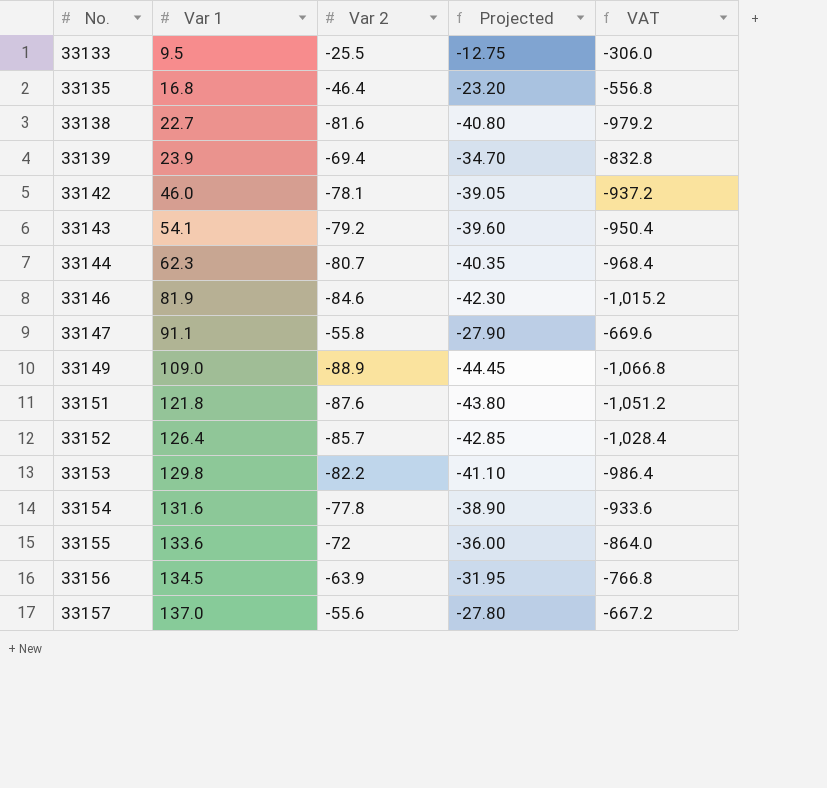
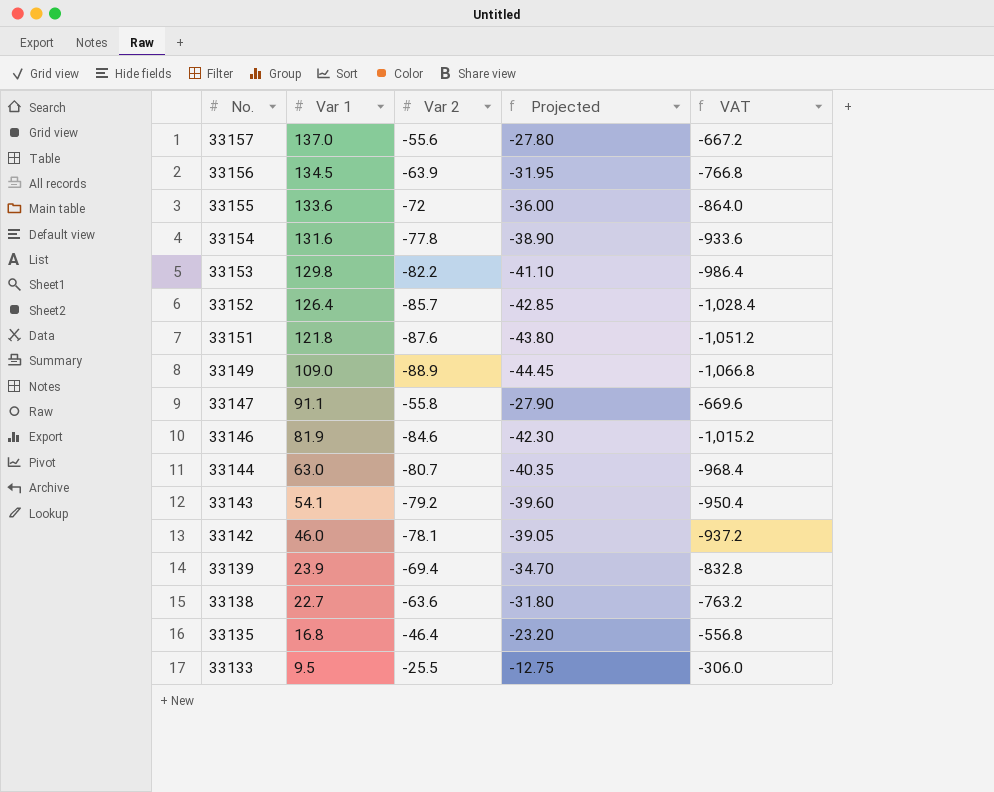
row order: No. ascending -> No. descending
33144 | Var 1: 62.3 -> 63.0
33138 | Var 2: -81.6 -> -63.6
33138 | Projected: -40.80 -> -31.80
33138 | VAT: -979.2 -> -763.2

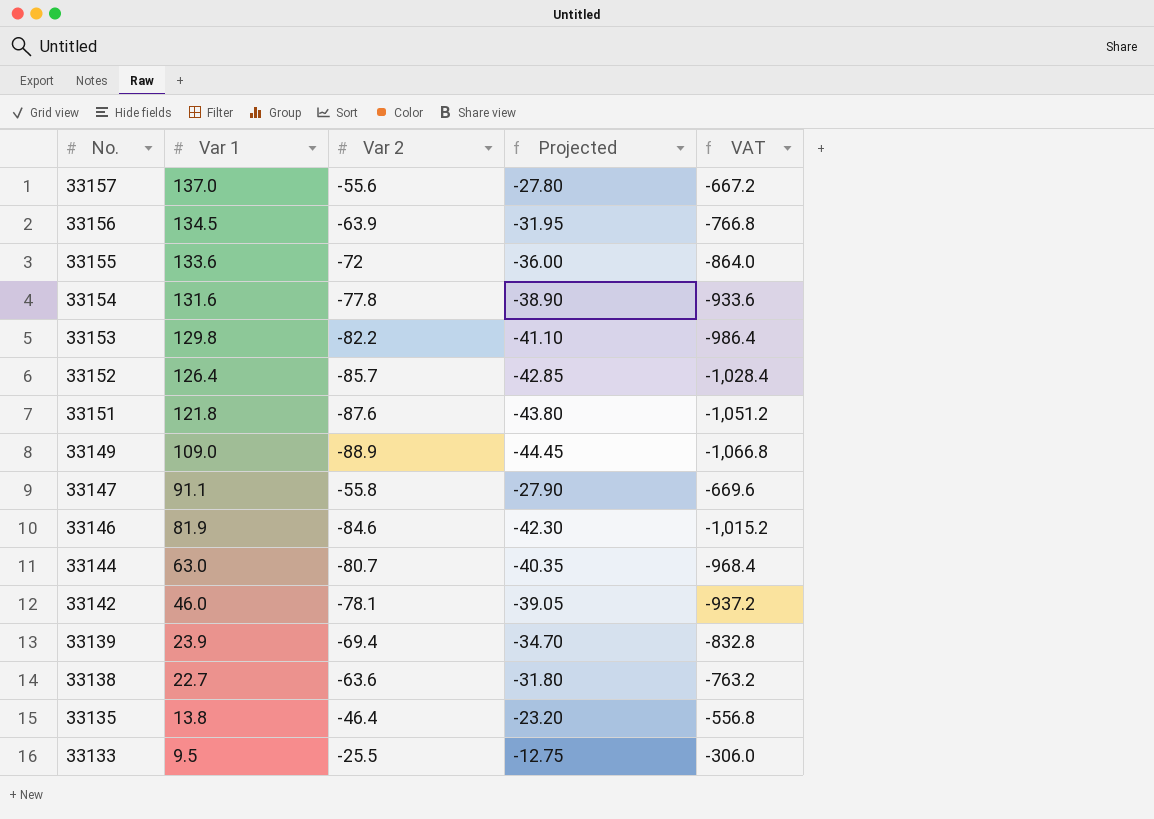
row 33143: 54.1 | -79.2 | -39.60 | -950.4 -> none
33135 | Var 1: 16.8 -> 13.8

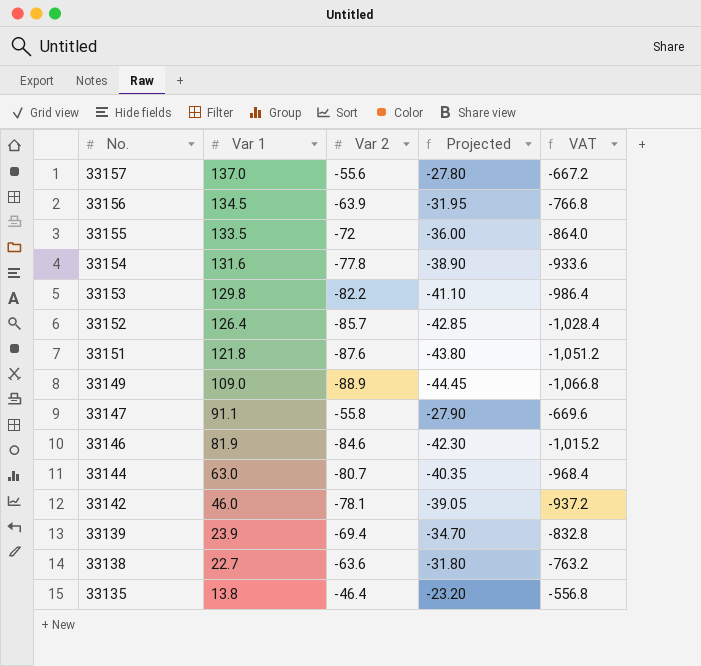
row 33133: 9.5 | -25.5 | -12.75 | -306.0 -> none
33155 | Var 1: 133.6 -> 133.5

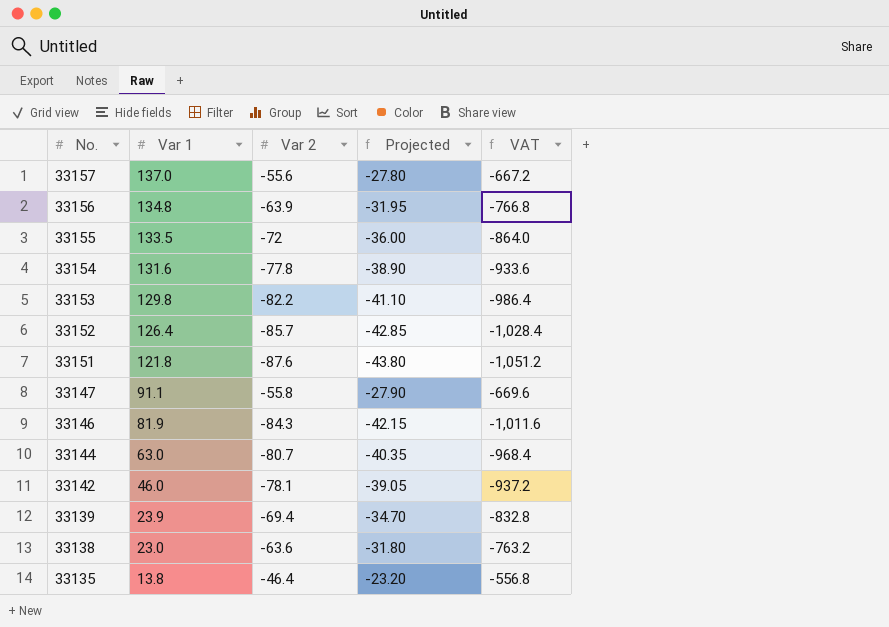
row 33149: 109.0 | -88.9 | -44.45 | -1,066.8 -> none
33156 | Var 1: 134.5 -> 134.8
33146 | Var 2: -84.6 -> -84.3
33146 | Projected: -42.30 -> -42.15
33146 | VAT: -1,015.2 -> -1,011.6
33138 | Var 1: 22.7 -> 23.0

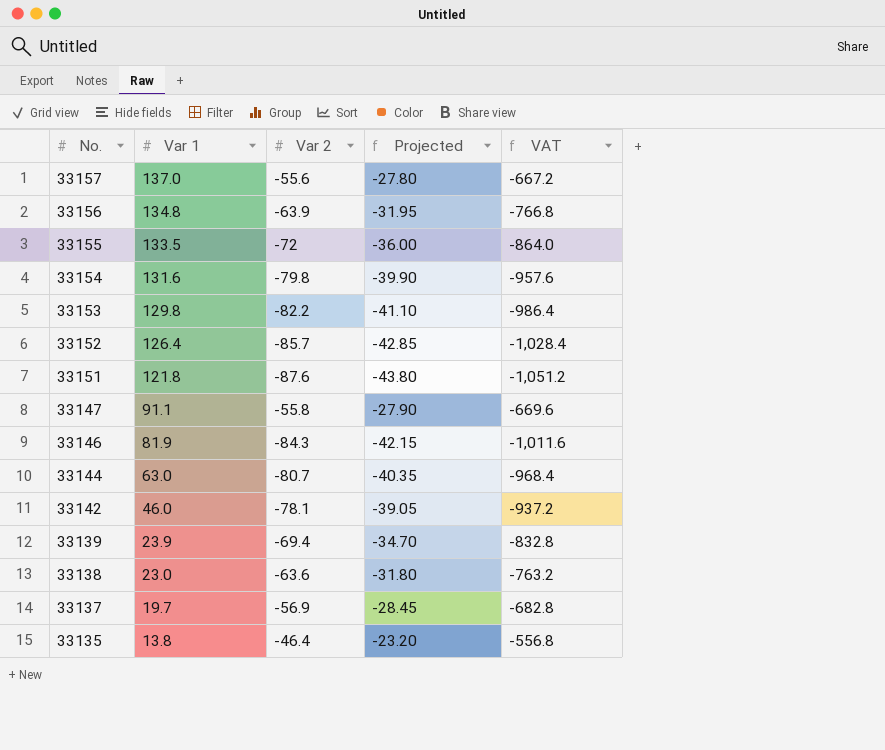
33154 | Var 2: -77.8 -> -79.8
33154 | Projected: -38.90 -> -39.90
33154 | VAT: -933.6 -> -957.6
row 33137: none -> 19.7 | -56.9 | -28.45 | -682.8

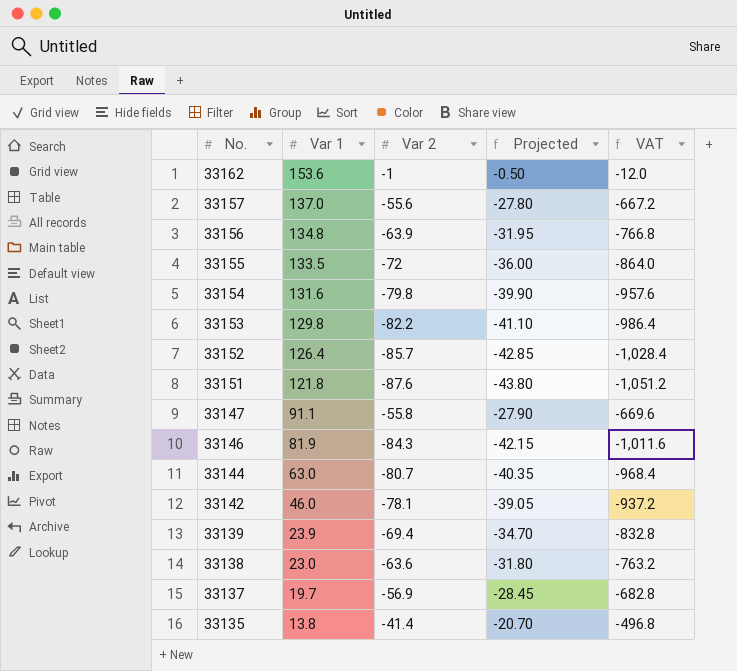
row 33162: none -> 153.6 | -1 | -0.50 | -12.0
33135 | Var 2: -46.4 -> -41.4
33135 | Projected: -23.20 -> -20.70
33135 | VAT: -556.8 -> -496.8

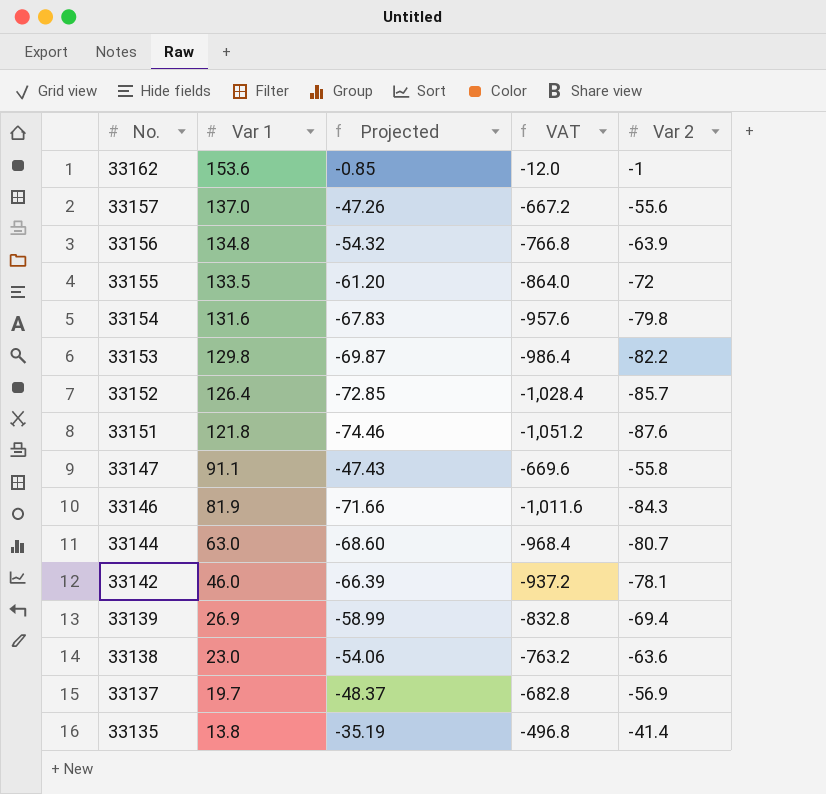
column Projected | formula: [Var 2] * 0.5 -> [Var 2] * 0.85
column Var 2 | position: 3 -> 5
33139 | Var 1: 23.9 -> 26.9

